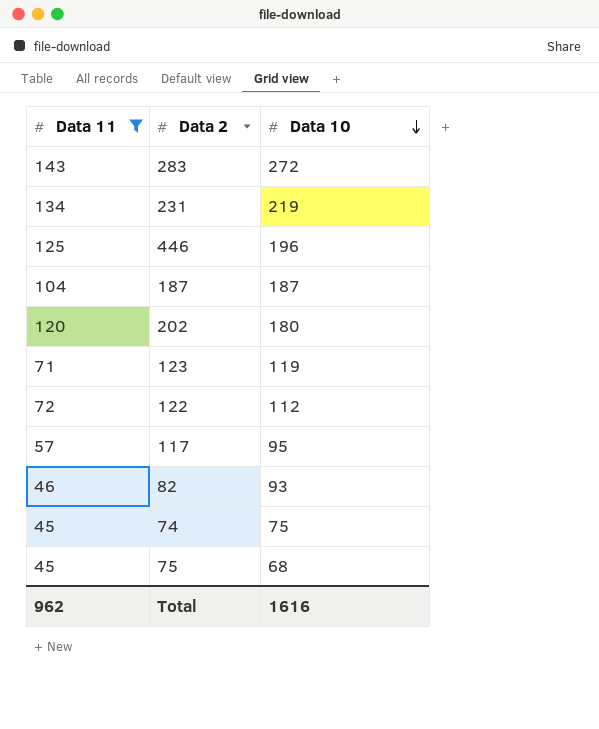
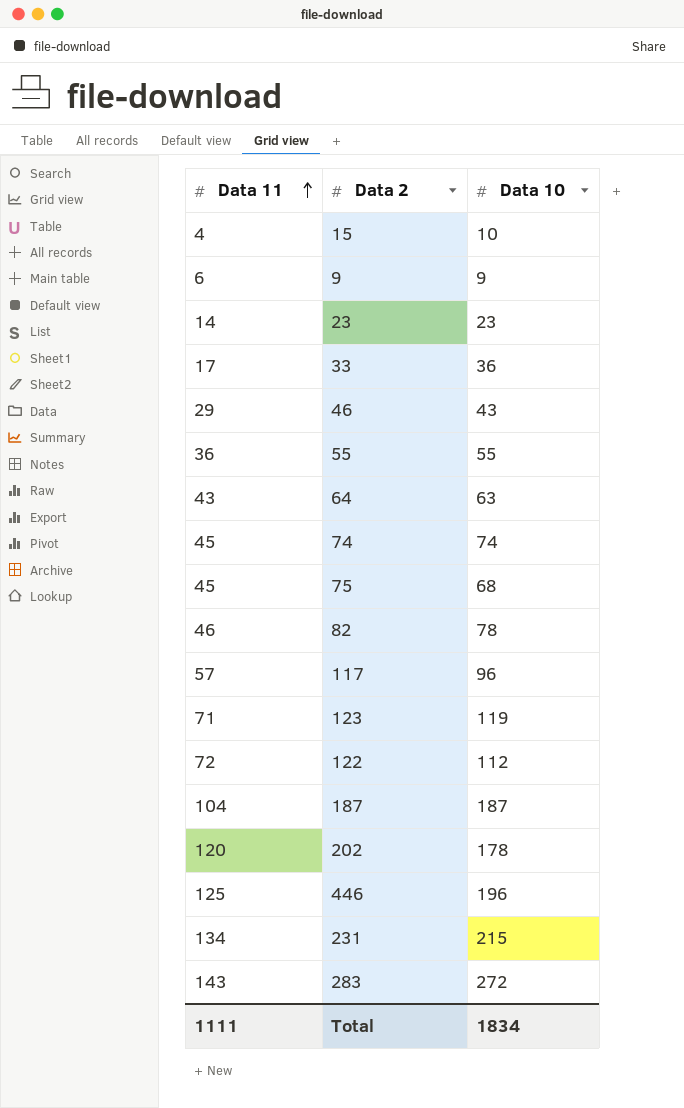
filter: Data 11 >= 45 -> none
row order: Data 10 descending -> Data 11 ascending
74 | Data 10: 75 -> 74
82 | Data 10: 93 -> 78
117 | Data 10: 95 -> 96
202 | Data 10: 180 -> 178
231 | Data 10: 219 -> 215
Total | Data 11: 962 -> 1111
Total | Data 10: 1616 -> 1834

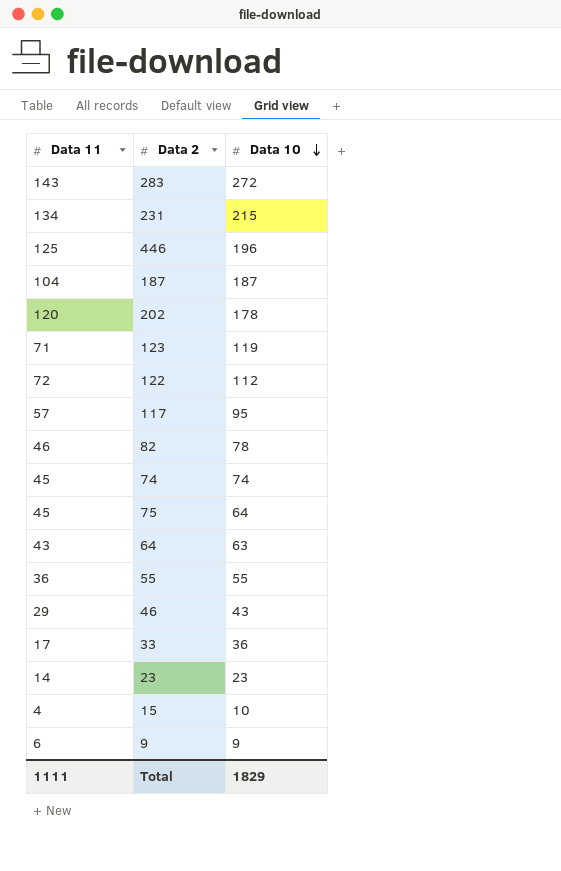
row order: Data 11 ascending -> Data 10 descending
117 | Data 10: 96 -> 95
75 | Data 10: 68 -> 64
Total | Data 10: 1834 -> 1829

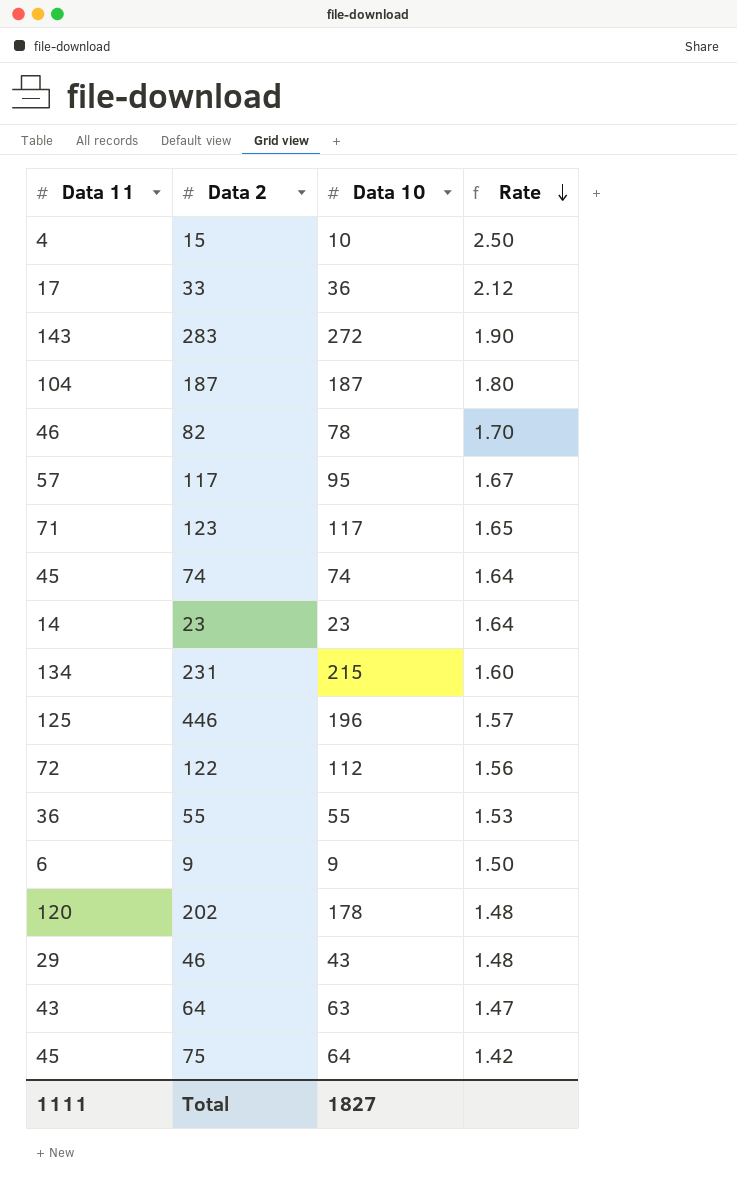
row order: Data 10 descending -> Rate descending
column Rate | formula: none -> [Data 10] / [Data 11]
123 | Data 10: 119 -> 117
Total | Data 10: 1829 -> 1827

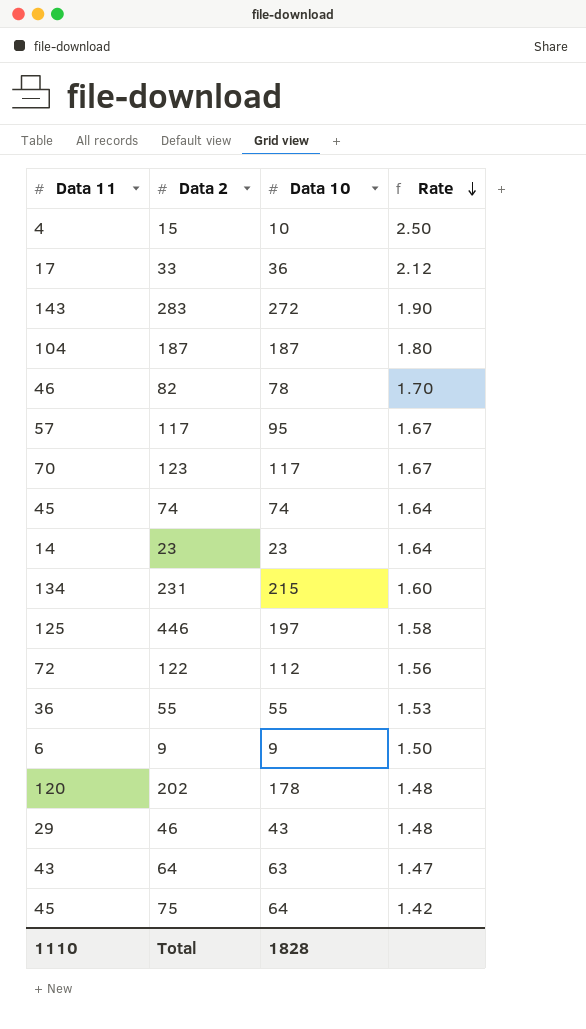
123 | Data 11: 71 -> 70
123 | Rate: 1.65 -> 1.67
446 | Data 10: 196 -> 197
446 | Rate: 1.57 -> 1.58
Total | Data 11: 1111 -> 1110
Total | Data 10: 1827 -> 1828

